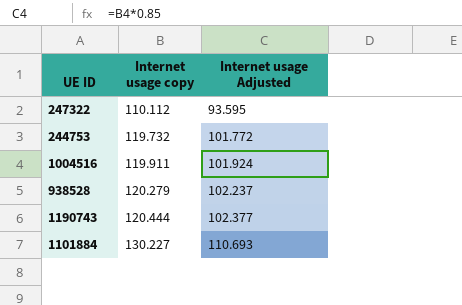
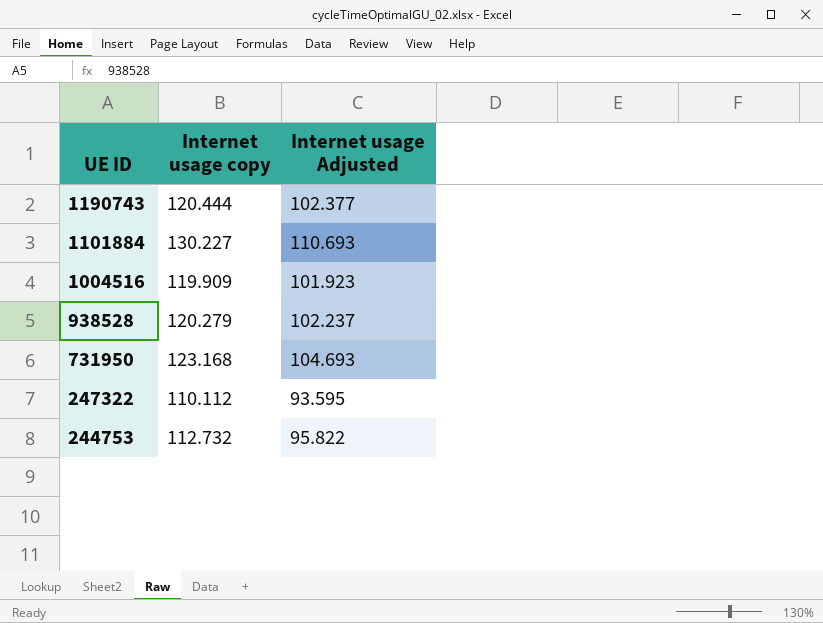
row order: Internet usage copy ascending -> UE ID descending
1004516 | Internet usage copy: 119.911 -> 119.909
1004516 | Internet usage Adjusted: 101.924 -> 101.923
row 731950: none -> 123.168 | 104.693
244753 | Internet usage copy: 119.732 -> 112.732
244753 | Internet usage Adjusted: 101.772 -> 95.822

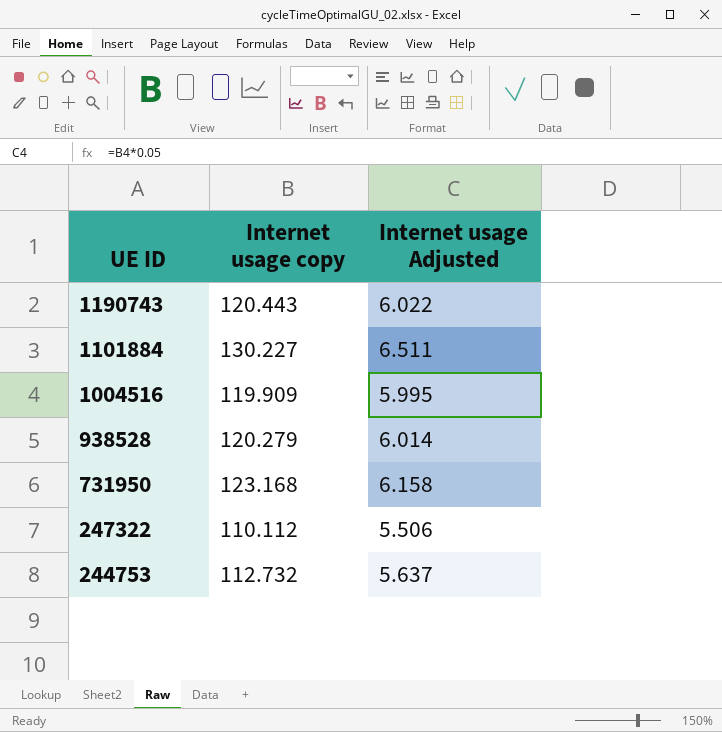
column Internet usage Adjusted | formula: [Internet usage copy] * 0.85 -> [Internet usage copy] * 0.05
1190743 | Internet usage copy: 120.444 -> 120.443

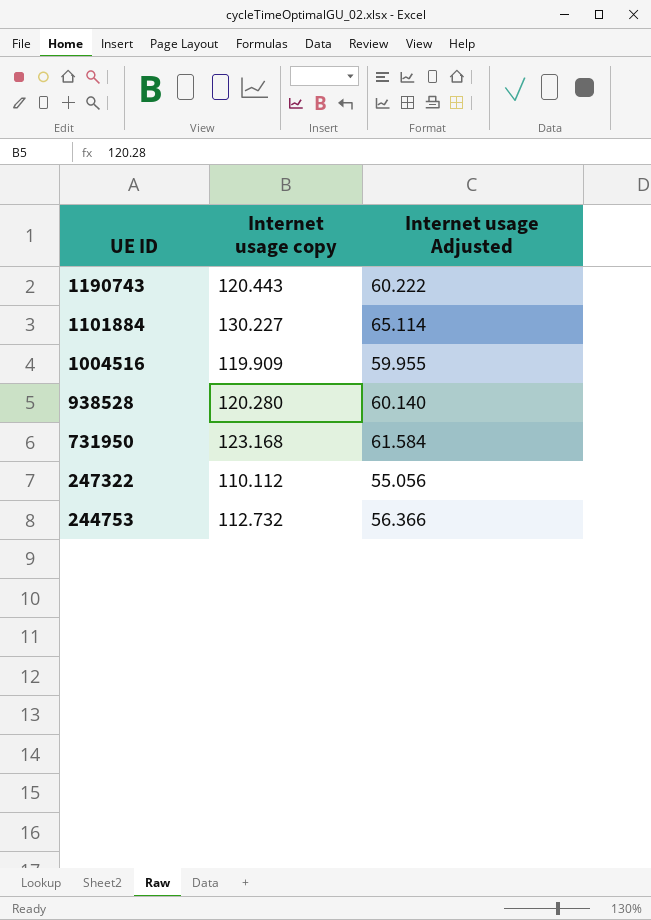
column Internet usage Adjusted | formula: [Internet usage copy] * 0.05 -> [Internet usage copy] * 0.5
938528 | Internet usage copy: 120.279 -> 120.280

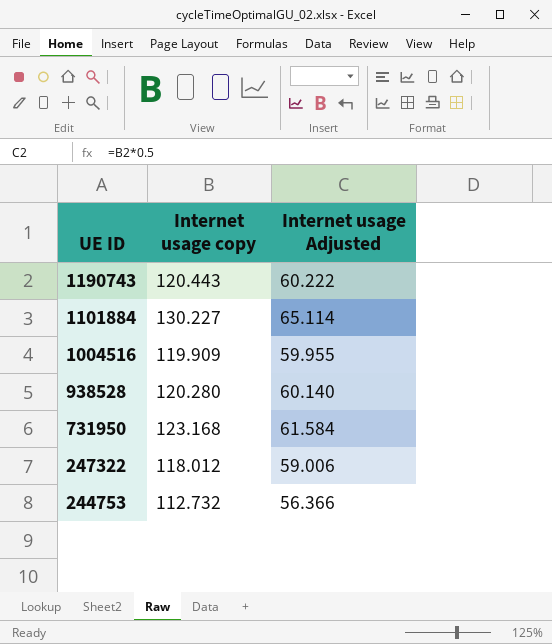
247322 | Internet usage copy: 110.112 -> 118.012
247322 | Internet usage Adjusted: 55.056 -> 59.006

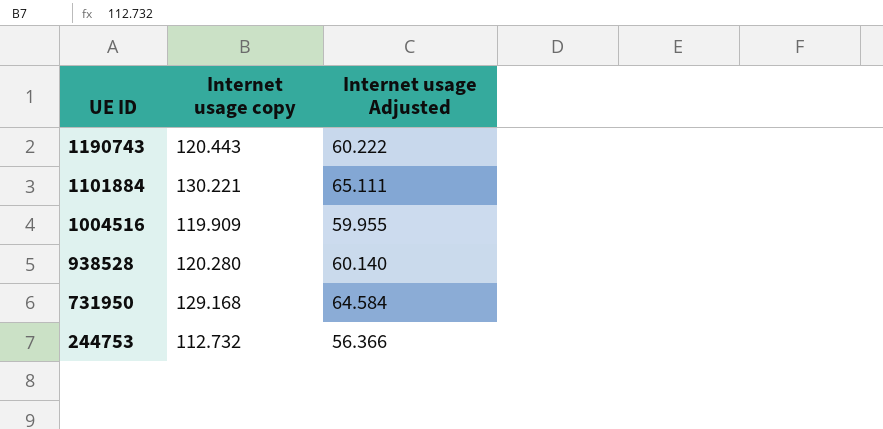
row 247322: 118.012 | 59.006 -> none
1101884 | Internet usage copy: 130.227 -> 130.221
1101884 | Internet usage Adjusted: 65.114 -> 65.111
731950 | Internet usage copy: 123.168 -> 129.168
731950 | Internet usage Adjusted: 61.584 -> 64.584

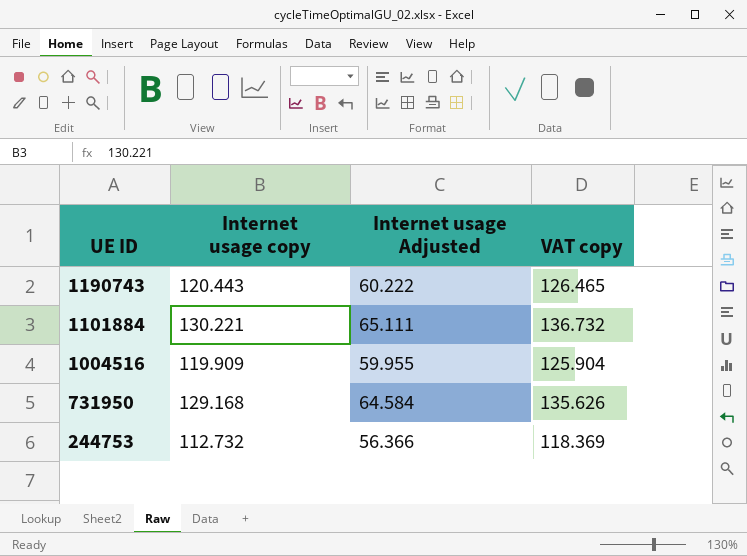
column VAT copy | formula: none -> [Internet usage copy] * 1.05
row 938528: 120.280 | 60.140 -> none

